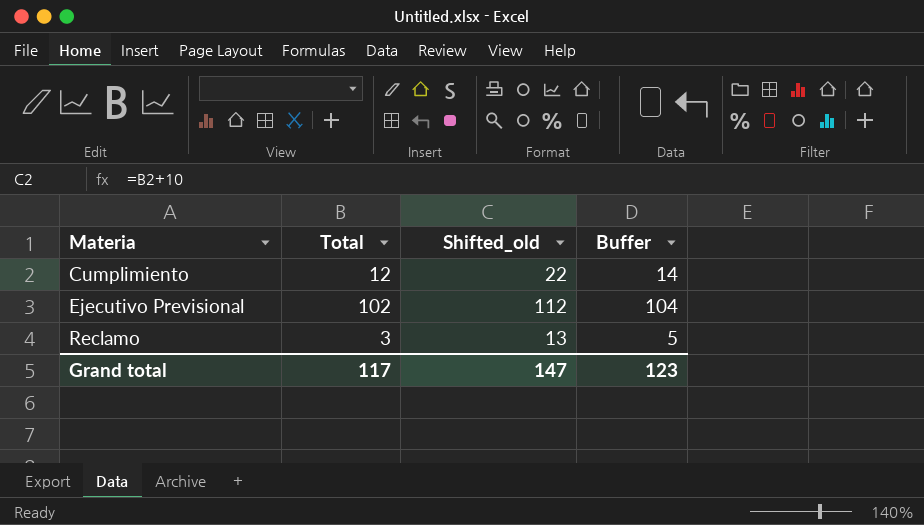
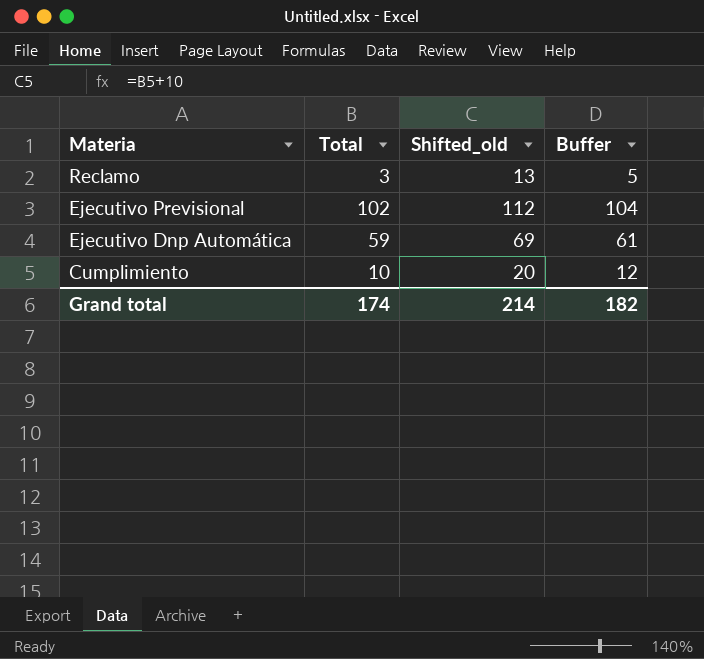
row order: Materia ascending -> Materia descending
row Ejecutivo Dnp Automática: none -> 59 | 69 | 61
Cumplimiento | Total: 12 -> 10
Cumplimiento | Shifted_old: 22 -> 20
Cumplimiento | Buffer: 14 -> 12
Grand total | Total: 117 -> 174
Grand total | Shifted_old: 147 -> 214
Grand total | Buffer: 123 -> 182

